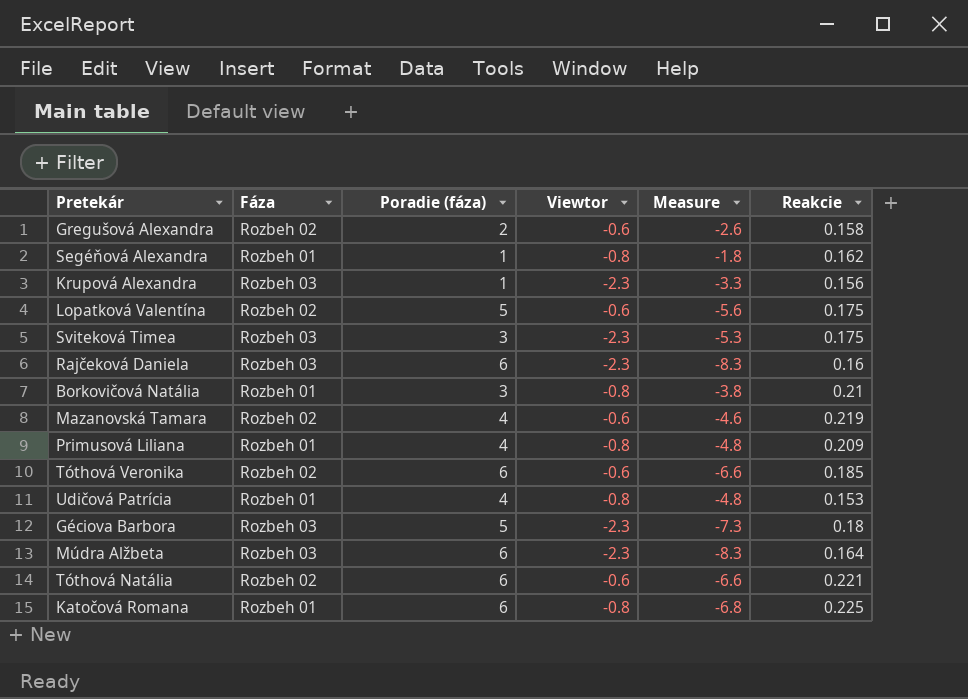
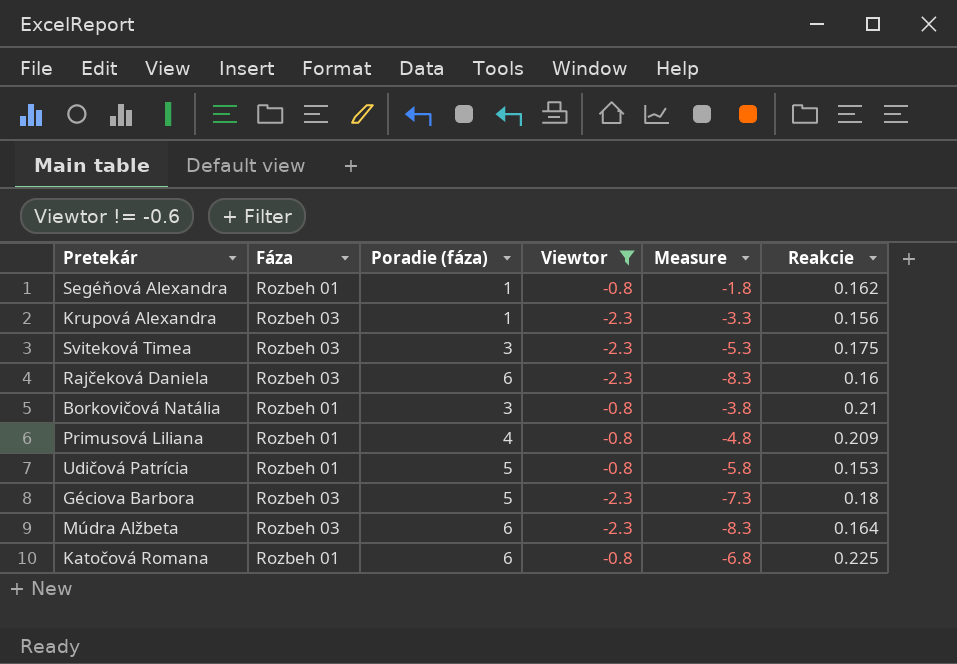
filter: none -> Viewtor != -0.6
Udičová Patrícia | Poradie (fáza): 4 -> 5
Udičová Patrícia | Measure: -4.8 -> -5.8

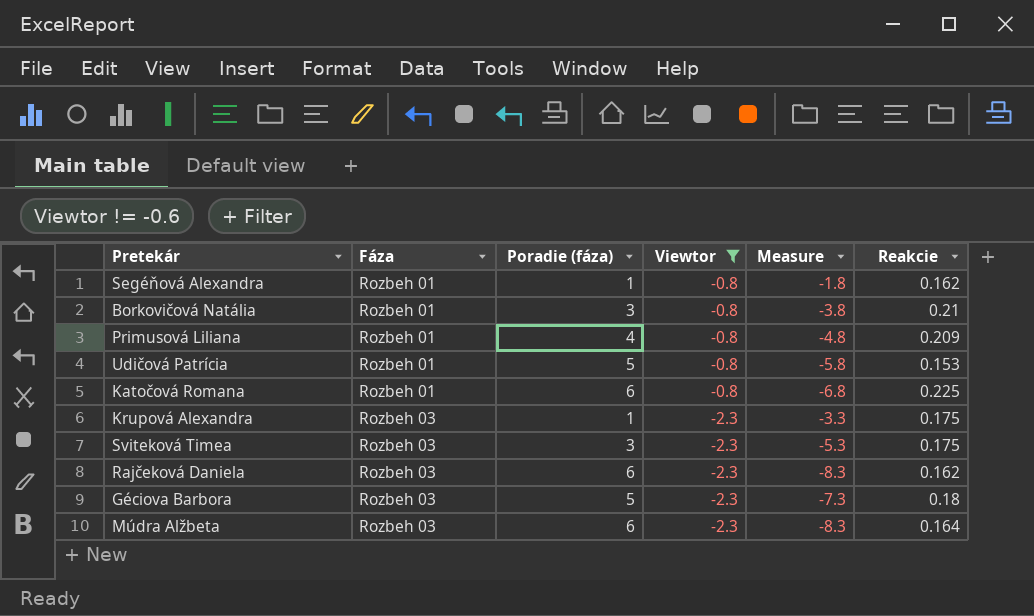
row order: none -> Fáza ascending
Krupová Alexandra | Reakcie: 0.156 -> 0.175
Rajčeková Daniela | Reakcie: 0.16 -> 0.162

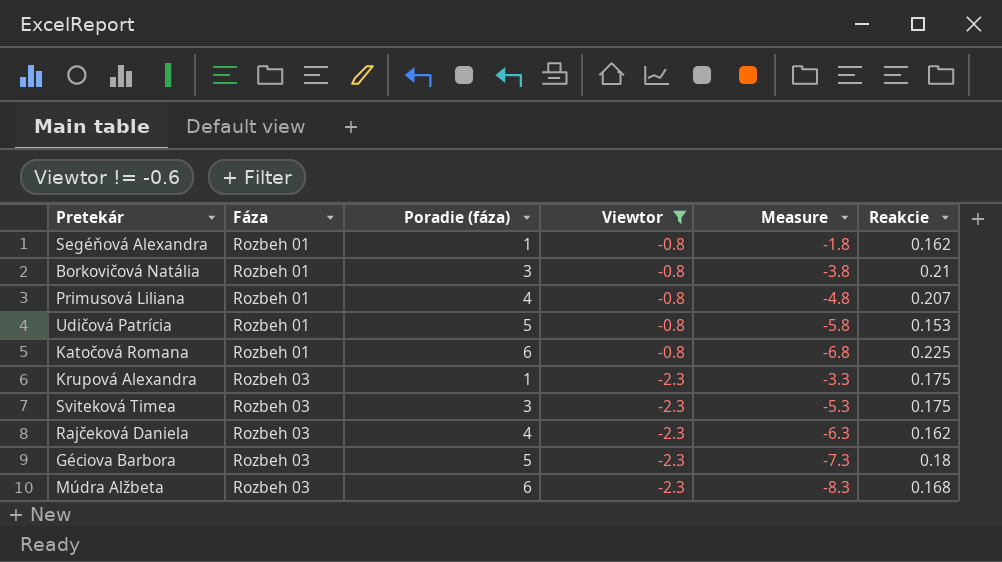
Primusová Liliana | Reakcie: 0.209 -> 0.207
Rajčeková Daniela | Poradie (fáza): 6 -> 4
Rajčeková Daniela | Measure: -8.3 -> -6.3
Múdra Alžbeta | Reakcie: 0.164 -> 0.168

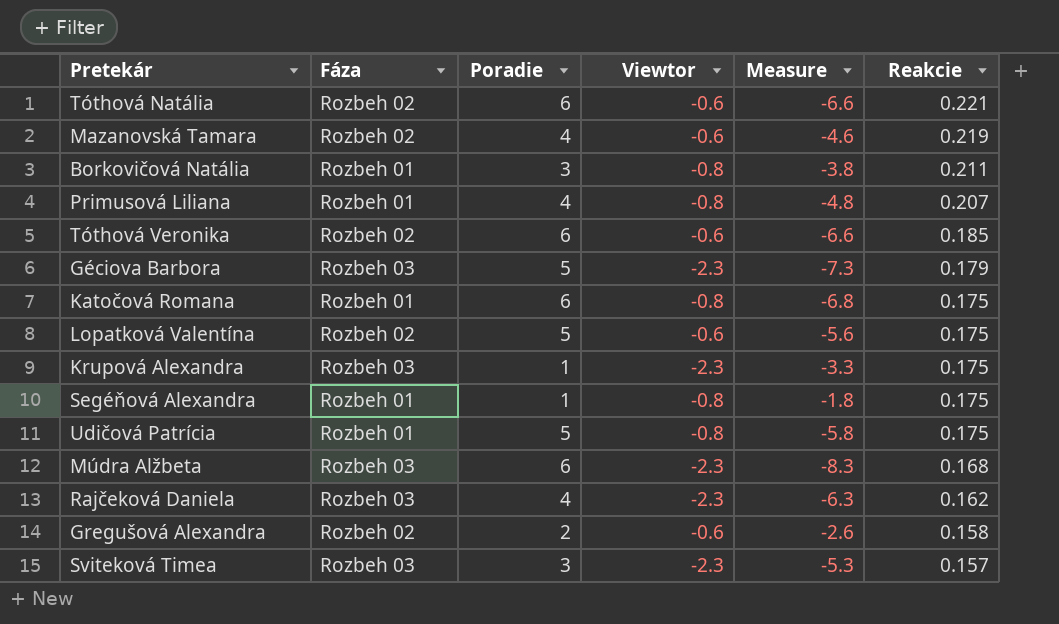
filter: Viewtor != -0.6 -> none
row order: Fáza ascending -> Reakcie descending
column name: Poradie (fáza) -> Poradie
Borkovičová Natália | Reakcie: 0.21 -> 0.211
Géciova Barbora | Reakcie: 0.18 -> 0.179
Katočová Romana | Reakcie: 0.225 -> 0.175
Segéňová Alexandra | Reakcie: 0.162 -> 0.175
Udičová Patrícia | Reakcie: 0.153 -> 0.175
Sviteková Timea | Reakcie: 0.175 -> 0.157

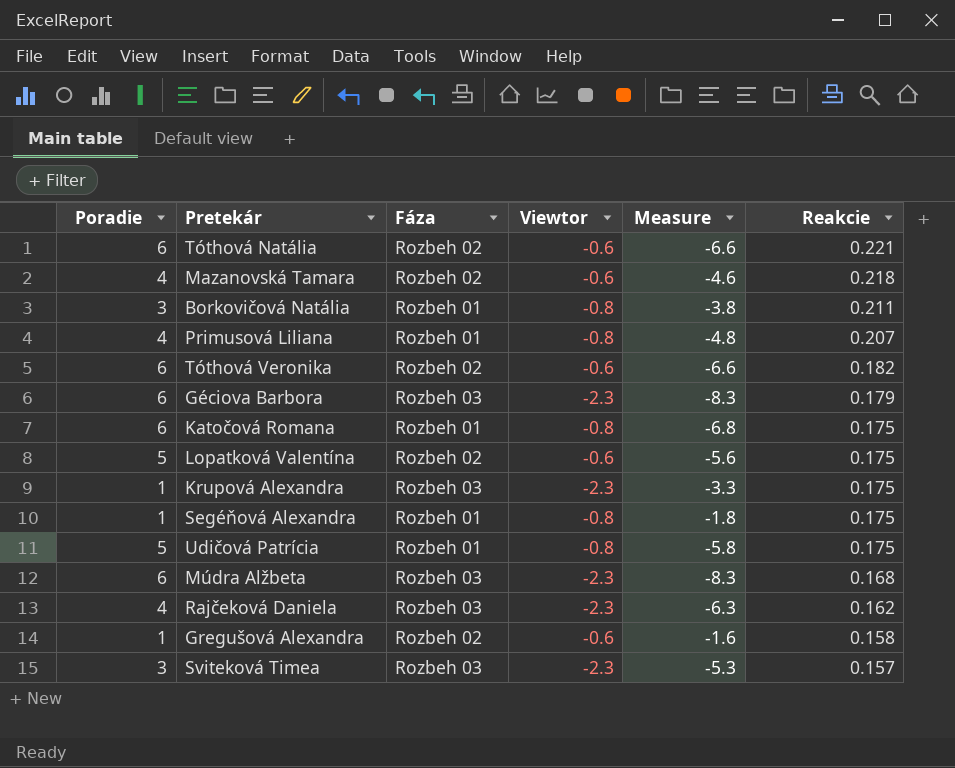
column Poradie | position: 3 -> 1
Mazanovská Tamara | Reakcie: 0.219 -> 0.218
Tóthová Veronika | Reakcie: 0.185 -> 0.182
Géciova Barbora | Poradie: 5 -> 6
Géciova Barbora | Measure: -7.3 -> -8.3
Gregušová Alexandra | Poradie: 2 -> 1
Gregušová Alexandra | Measure: -2.6 -> -1.6

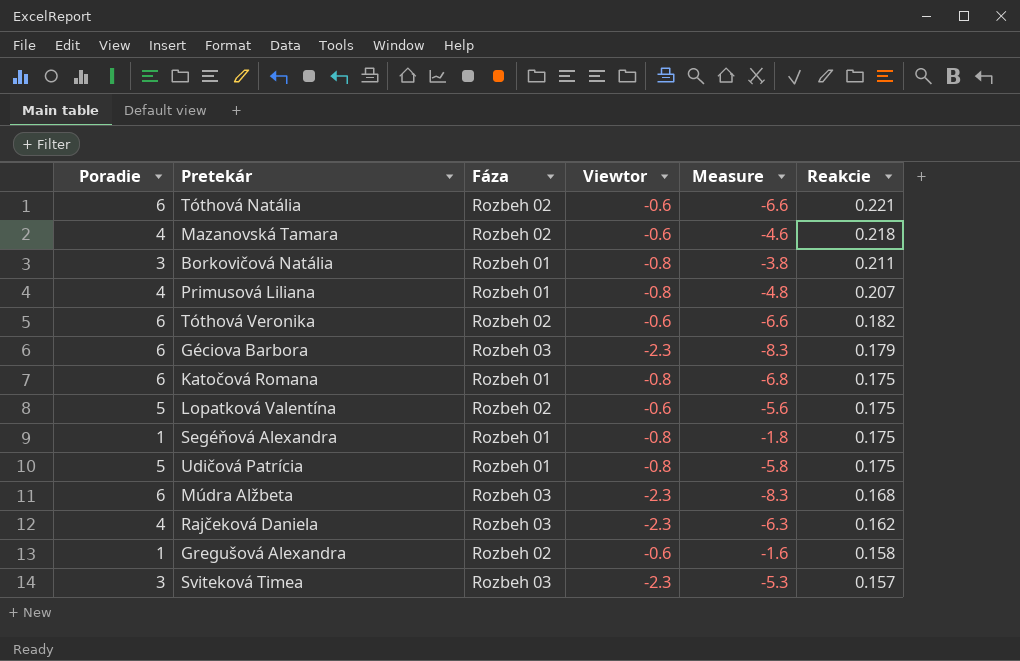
row Krupová Alexandra: 1 | Rozbeh 03 | -2.3 | -3.3 | 0.175 -> none

